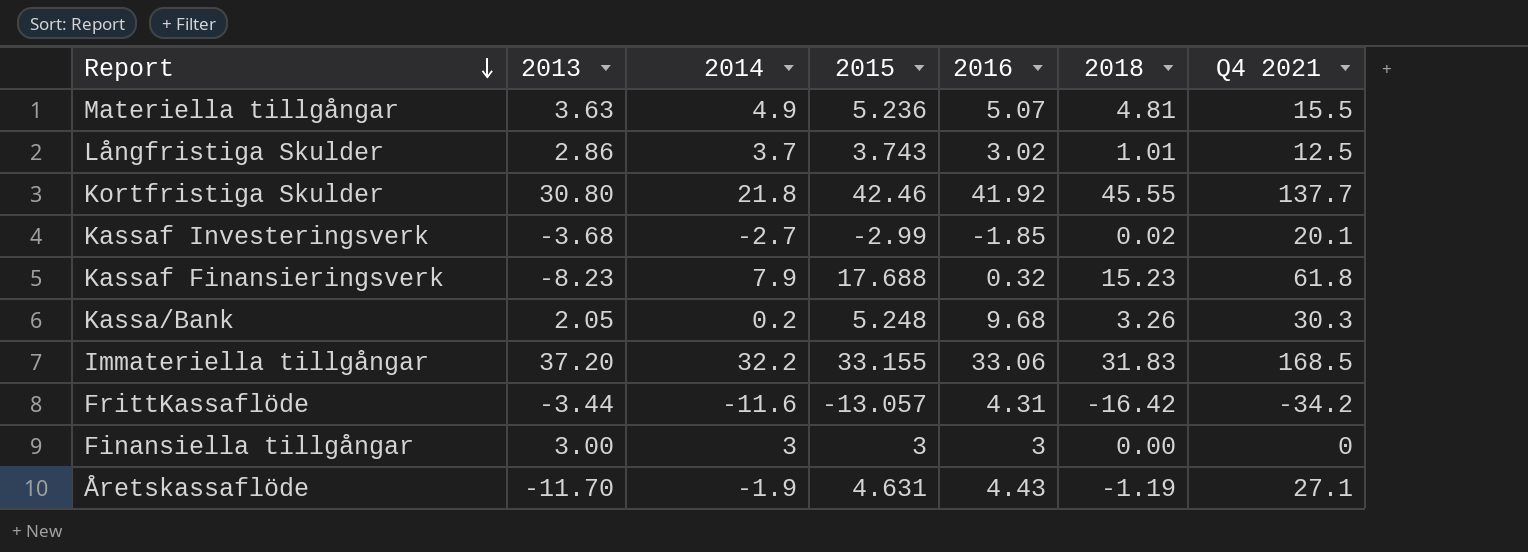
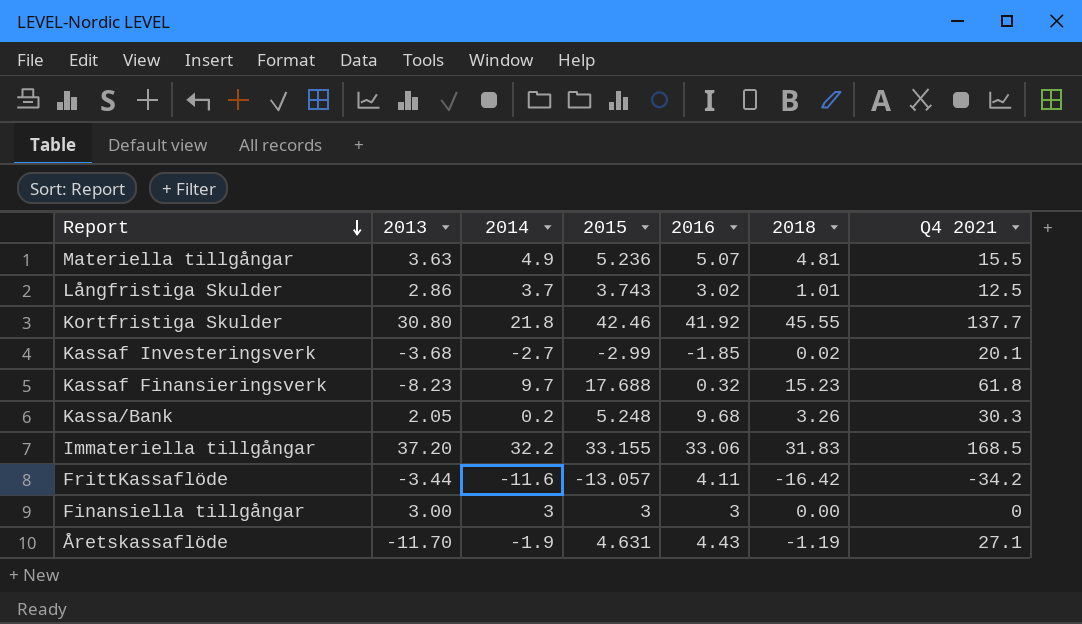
Kassaf Finansieringsverk | 2014: 7.9 -> 9.7
FrittKassaflöde | 2016: 4.31 -> 4.11

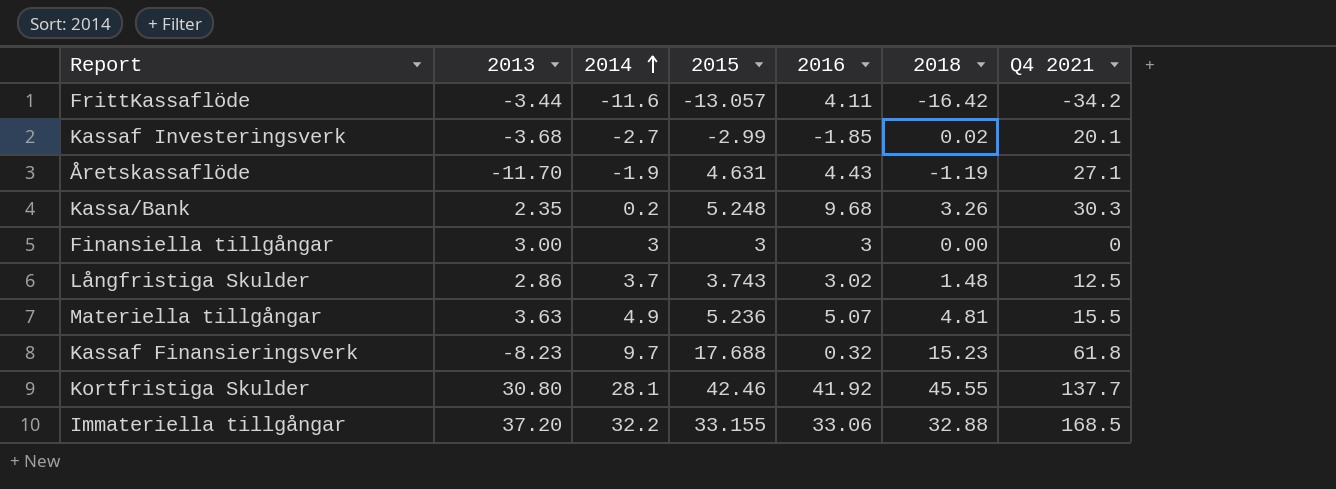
row order: Report descending -> 2014 ascending
Kassa/Bank | 2013: 2.05 -> 2.35
Långfristiga Skulder | 2018: 1.01 -> 1.48
Kortfristiga Skulder | 2014: 21.8 -> 28.1
Immateriella tillgångar | 2018: 31.83 -> 32.88

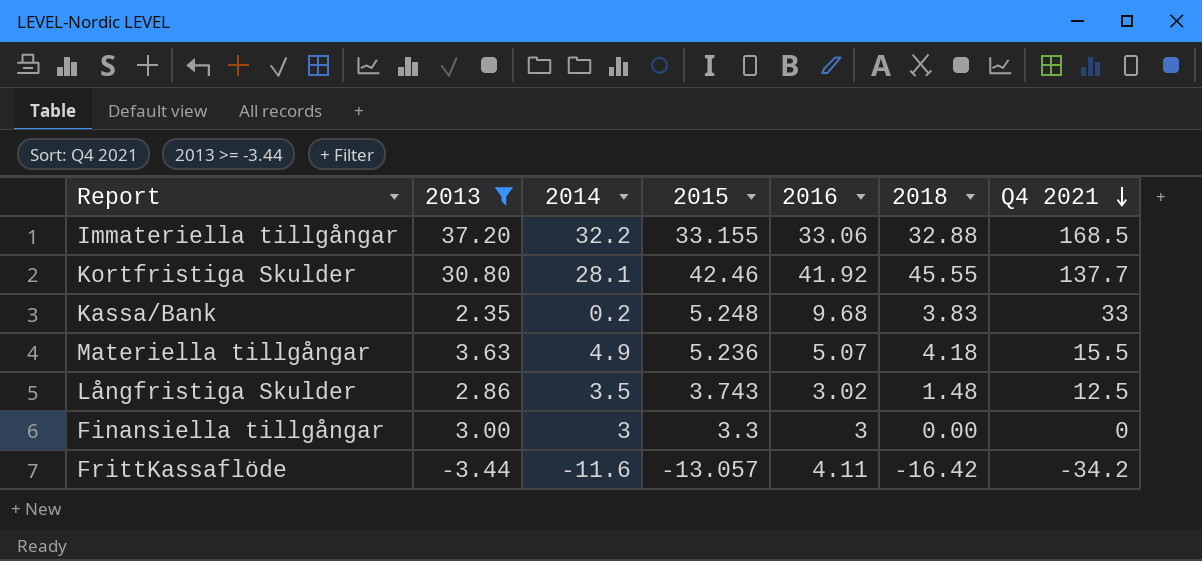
filter: none -> 2013 >= -3.44
row order: 2014 ascending -> Q4 2021 descending
Kassa/Bank | 2018: 3.26 -> 3.83
Kassa/Bank | Q4 2021: 30.3 -> 33
Materiella tillgångar | 2018: 4.81 -> 4.18
Långfristiga Skulder | 2014: 3.7 -> 3.5
Finansiella tillgångar | 2015: 3 -> 3.3

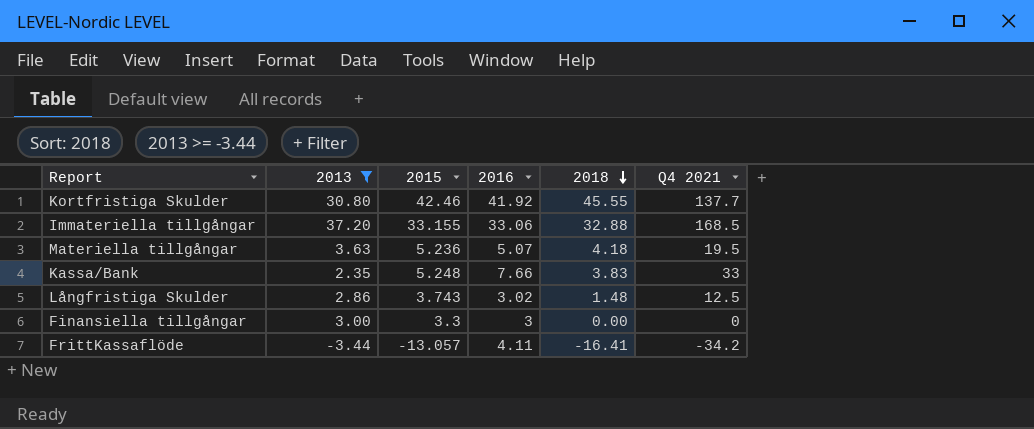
row order: Q4 2021 descending -> 2018 descending
column 2014 | position: 3 -> none
Materiella tillgångar | Q4 2021: 15.5 -> 19.5
Kassa/Bank | 2016: 9.68 -> 7.66
FrittKassaflöde | 2018: -16.42 -> -16.41

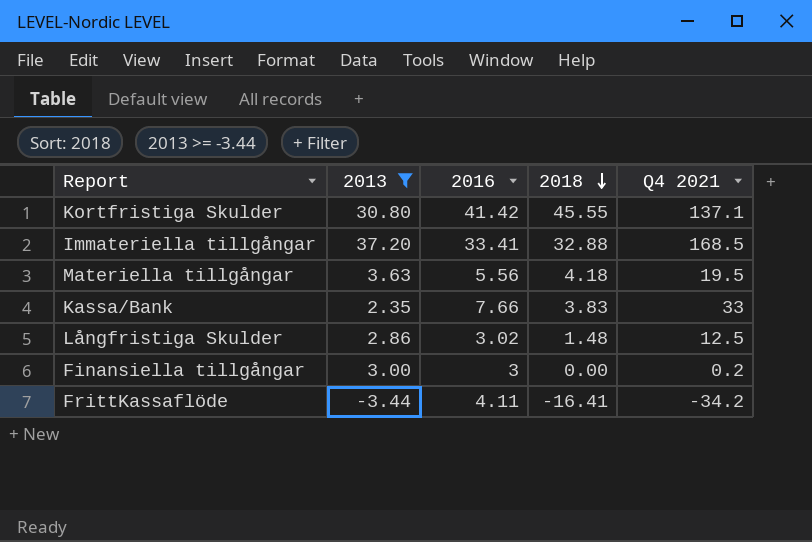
column 2015 | position: 3 -> none
Kortfristiga Skulder | 2016: 41.92 -> 41.42
Kortfristiga Skulder | Q4 2021: 137.7 -> 137.1
Immateriella tillgångar | 2016: 33.06 -> 33.41
Materiella tillgångar | 2016: 5.07 -> 5.56
Finansiella tillgångar | Q4 2021: 0 -> 0.2

